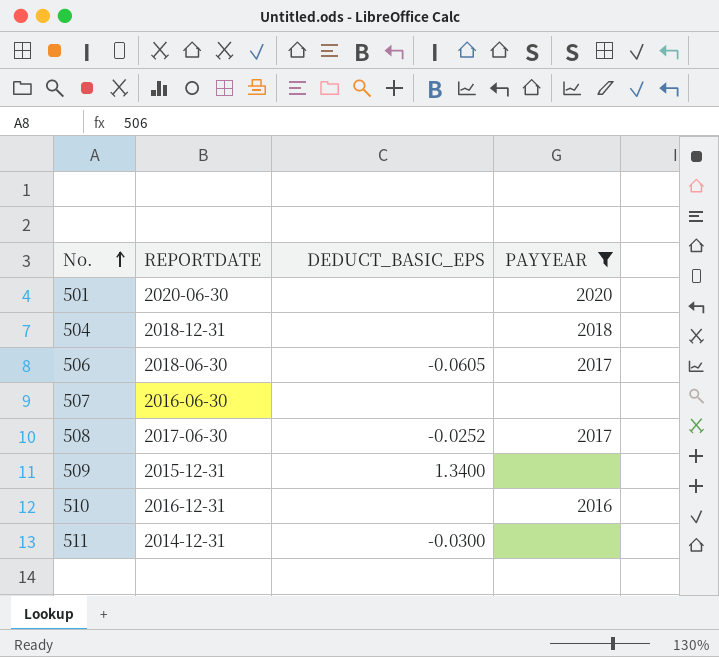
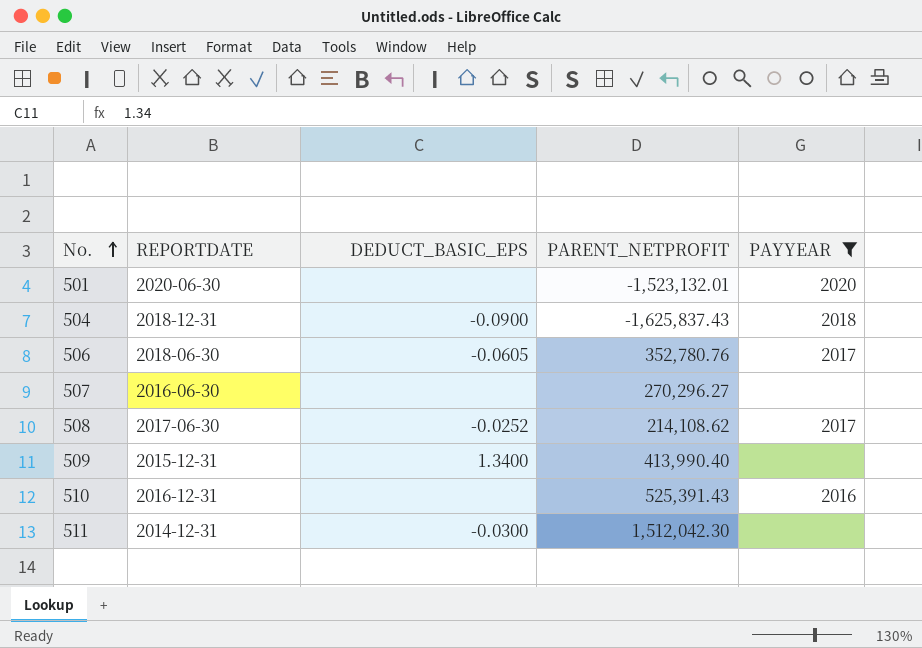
column PARENT_NETPROFIT | position: none -> 4
504 | DEDUCT_BASIC_EPS: none -> -0.0900

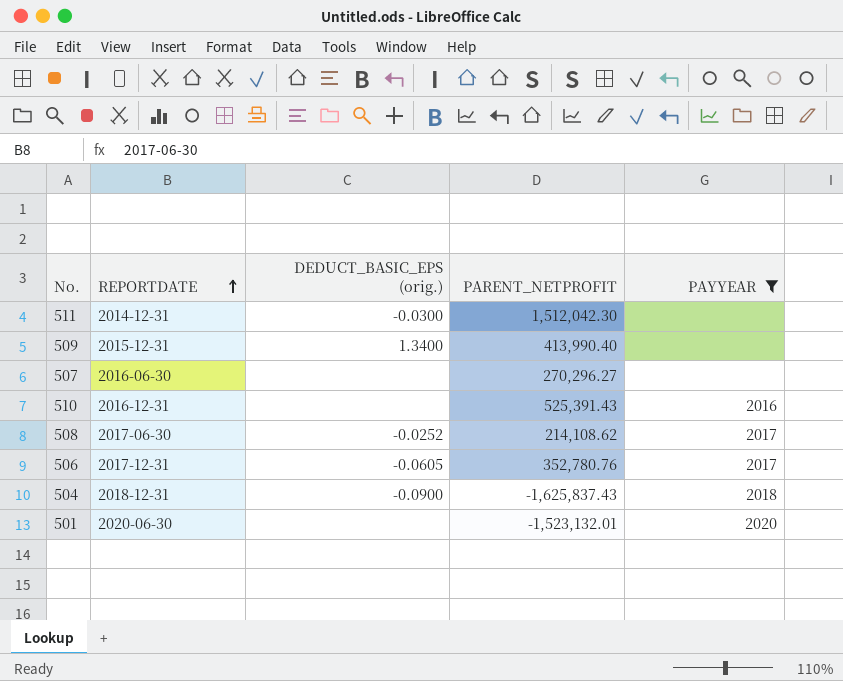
row order: No. ascending -> REPORTDATE ascending
column name: DEDUCT_BASIC_EPS -> DEDUCT_BASIC_EPS (orig.)
506 | REPORTDATE: 2018-06-30 -> 2017-12-31

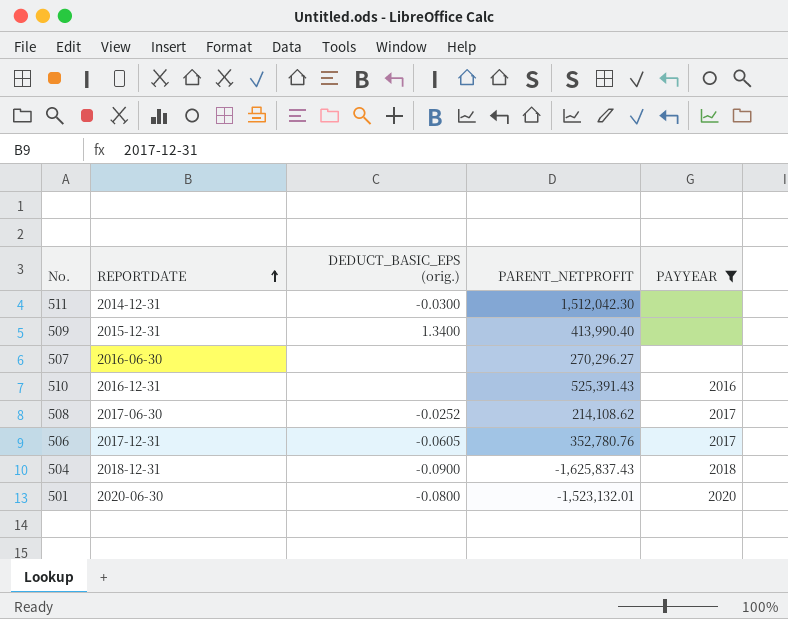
501 | DEDUCT_BASIC_EPS (orig.): none -> -0.0800

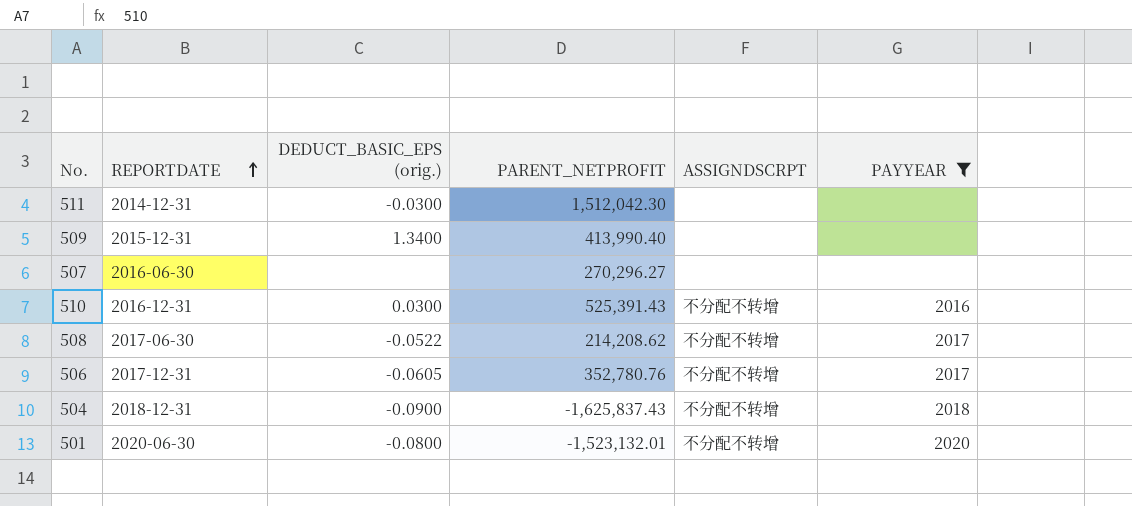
column ASSIGNDSCRPT | position: none -> 5
510 | DEDUCT_BASIC_EPS (orig.): none -> 0.0300
508 | DEDUCT_BASIC_EPS (orig.): -0.0252 -> -0.0522
508 | PARENT_NETPROFIT: 214,108.62 -> 214,208.62

